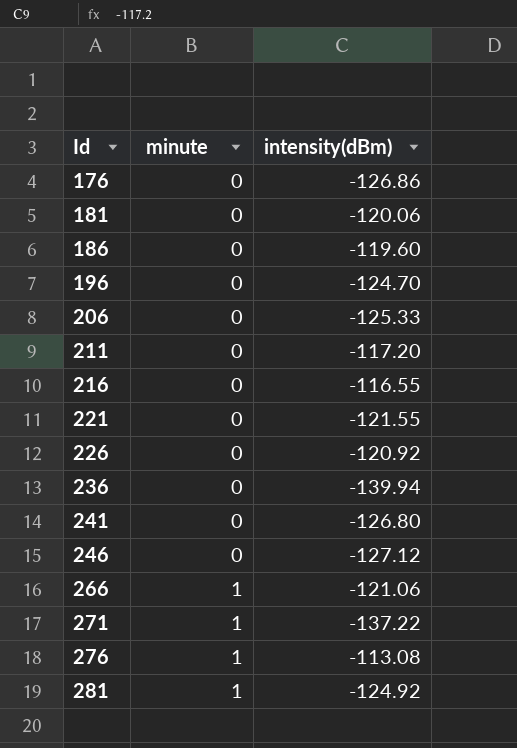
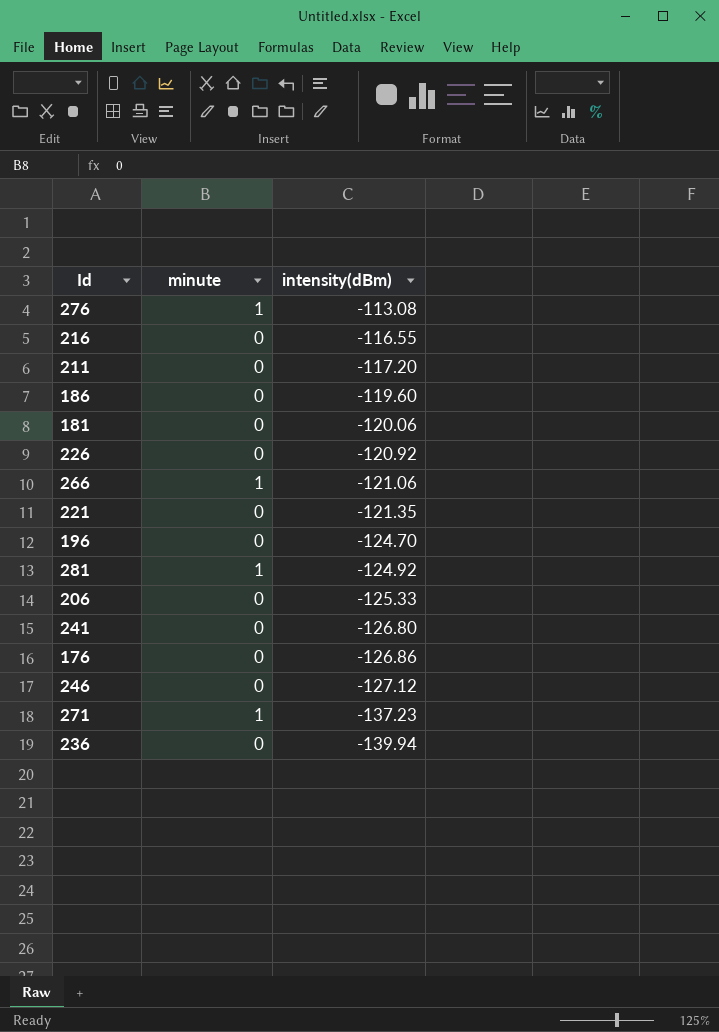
row order: Id ascending -> intensity(dBm) descending
221 | intensity(dBm): -121.55 -> -121.35
271 | intensity(dBm): -137.22 -> -137.23

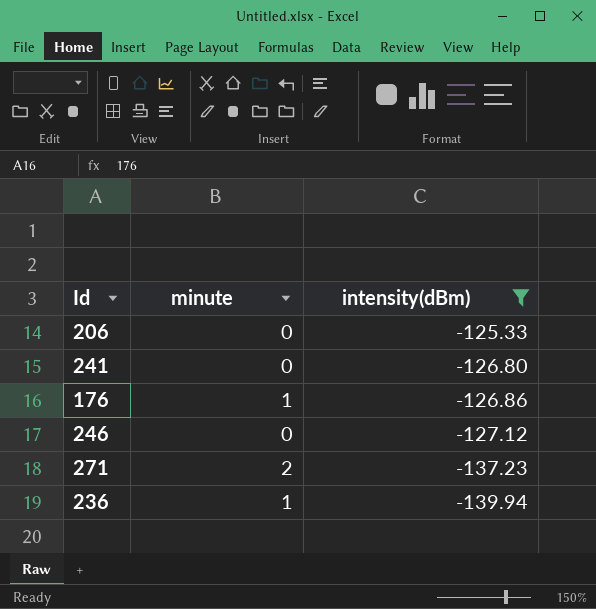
filter: none -> intensity(dBm) <= -125.33
176 | minute: 0 -> 1
271 | minute: 1 -> 2
236 | minute: 0 -> 1

